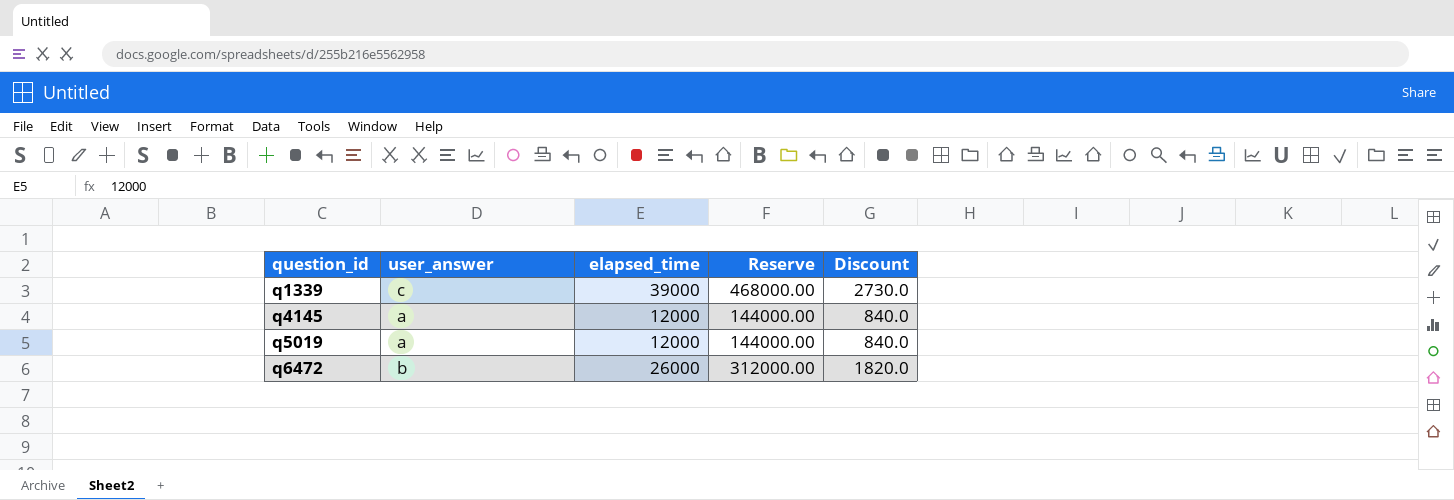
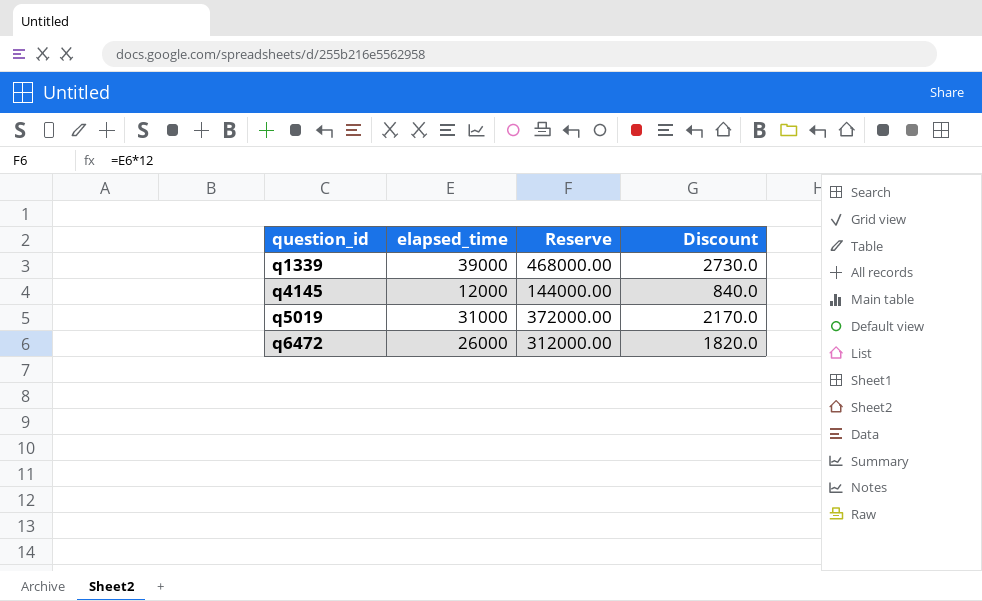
column user_answer | position: 2 -> none
q5019 | elapsed_time: 12000 -> 31000
q5019 | Reserve: 144000.00 -> 372000.00
q5019 | Discount: 840.0 -> 2170.0

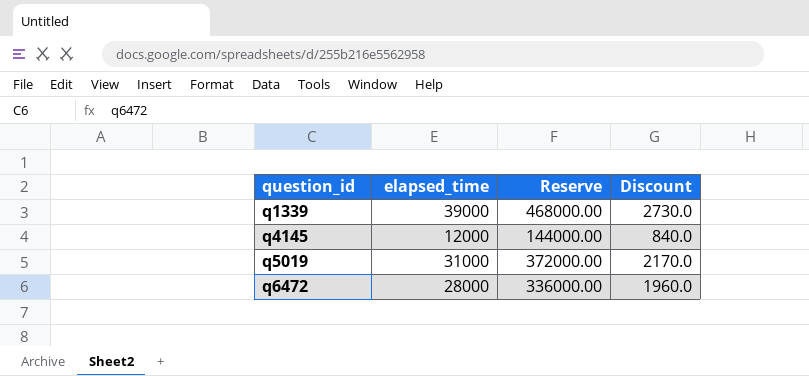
q6472 | elapsed_time: 26000 -> 28000
q6472 | Reserve: 312000.00 -> 336000.00
q6472 | Discount: 1820.0 -> 1960.0

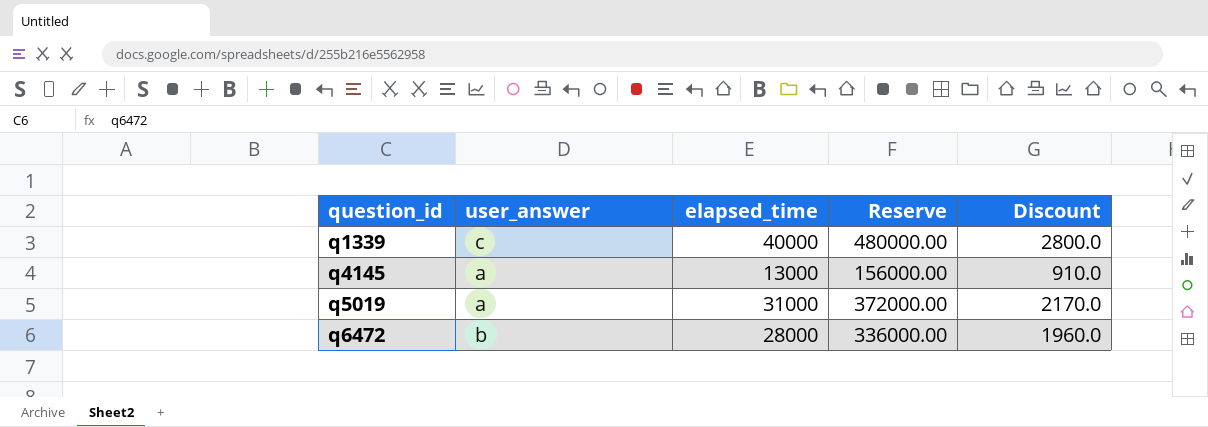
column user_answer | position: none -> 2
q1339 | elapsed_time: 39000 -> 40000
q1339 | Reserve: 468000.00 -> 480000.00
q1339 | Discount: 2730.0 -> 2800.0
q4145 | elapsed_time: 12000 -> 13000
q4145 | Reserve: 144000.00 -> 156000.00
q4145 | Discount: 840.0 -> 910.0

